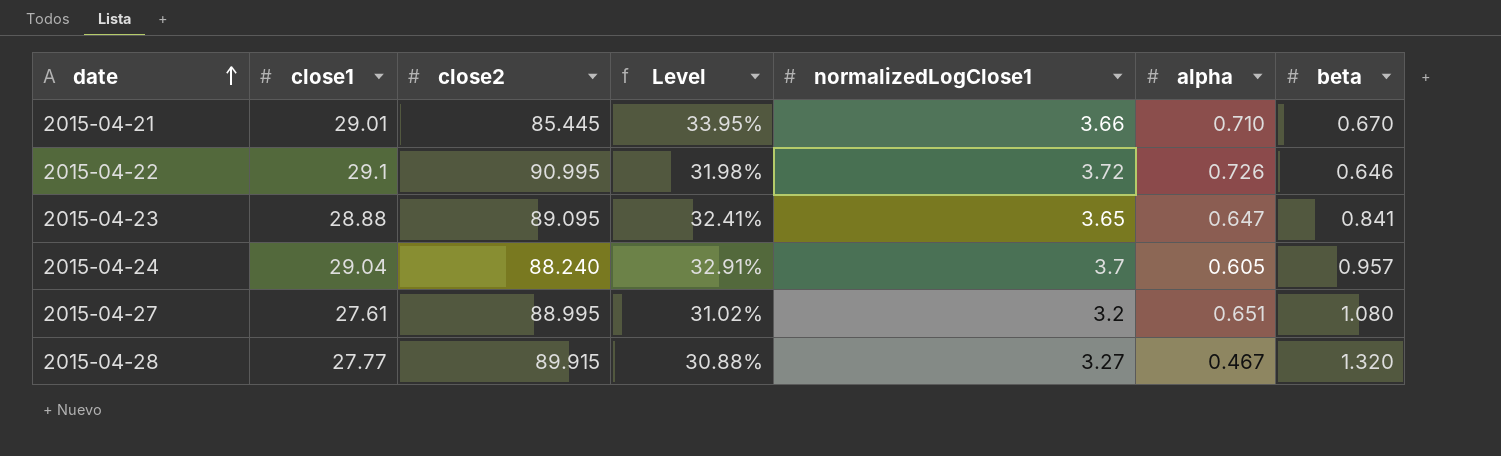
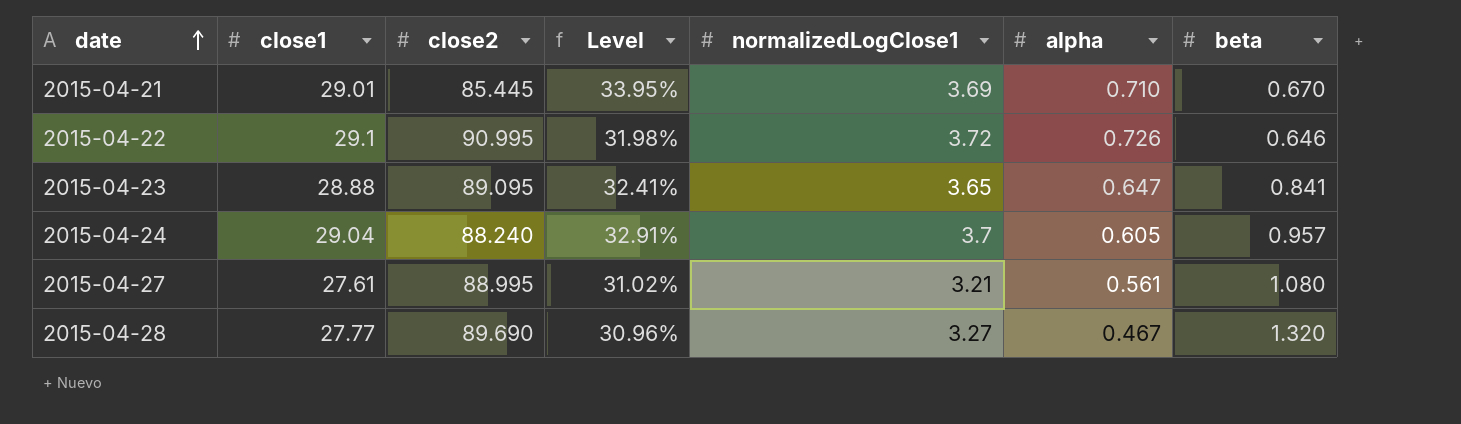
2015-04-21 | normalizedLogClose1: 3.66 -> 3.69
2015-04-27 | normalizedLogClose1: 3.2 -> 3.21
2015-04-27 | alpha: 0.651 -> 0.561
2015-04-28 | close2: 89.915 -> 89.690
2015-04-28 | Level: 30.88% -> 30.96%

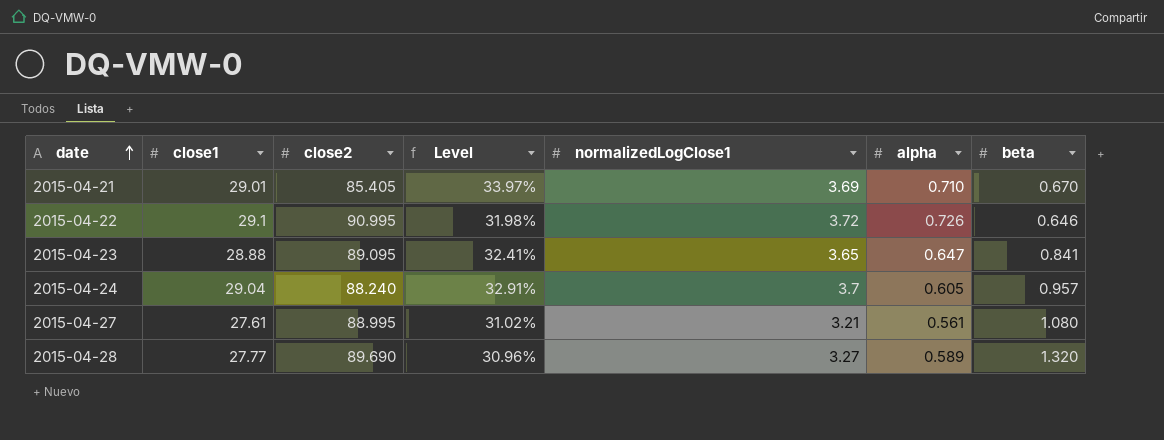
2015-04-21 | close2: 85.445 -> 85.405
2015-04-21 | Level: 33.95% -> 33.97%
2015-04-28 | alpha: 0.467 -> 0.589

